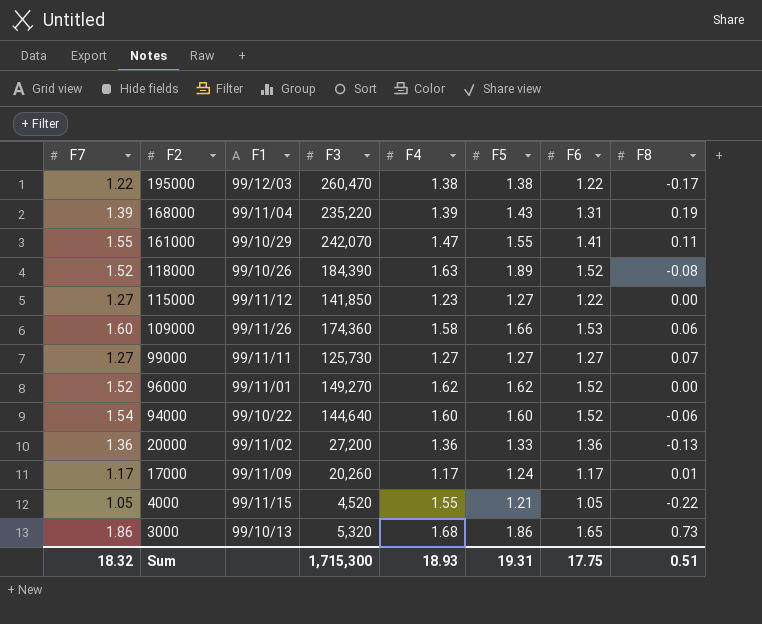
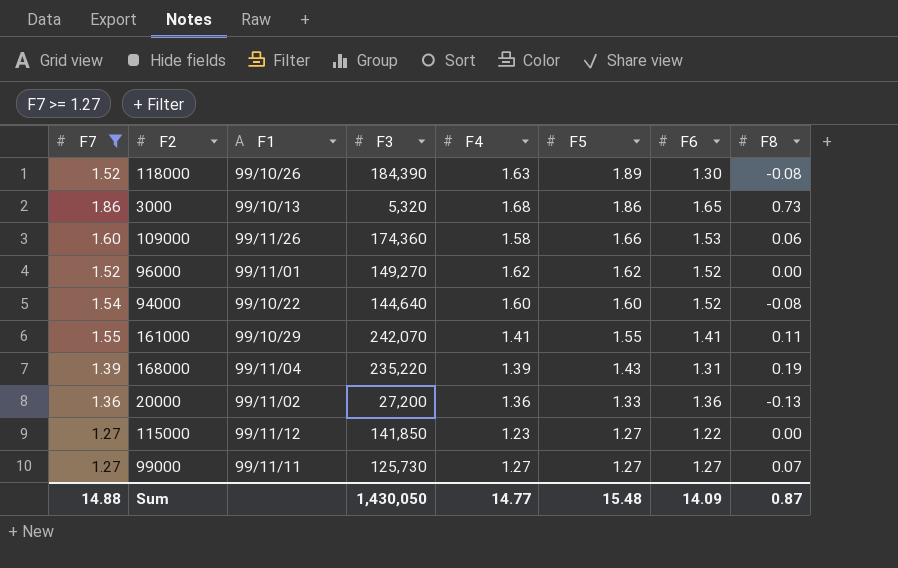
filter: none -> F7 >= 1.27
row order: F2 descending -> F5 descending
118000 | F6: 1.52 -> 1.30
94000 | F8: -0.06 -> -0.08
161000 | F4: 1.47 -> 1.41
Sum | F7: 18.32 -> 14.88
Sum | F3: 1,715,300 -> 1,430,050
Sum | F4: 18.93 -> 14.77
Sum | F5: 19.31 -> 15.48
Sum | F6: 17.75 -> 14.09
Sum | F8: 0.51 -> 0.87

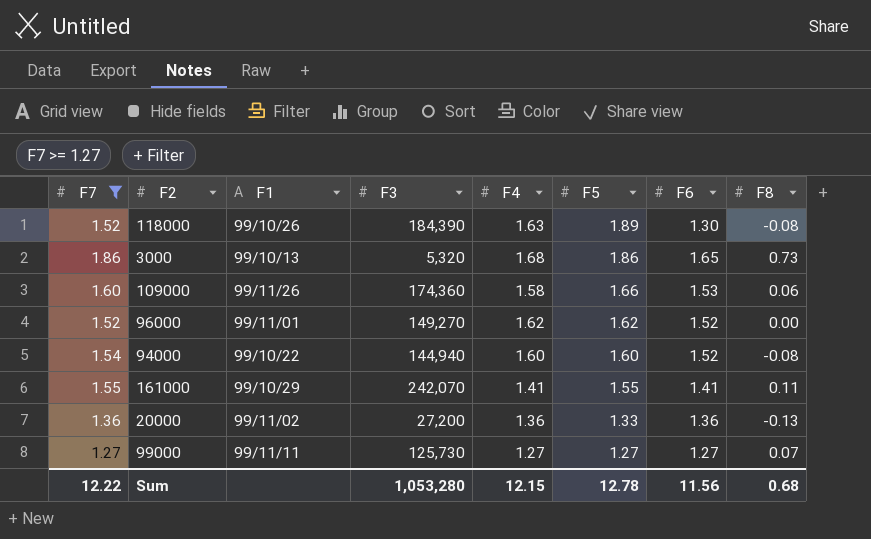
row 168000: 1.39 | 99/11/04 | 235,220 | 1.39 | 1.43 | 1.31 | 0.19 -> none
row 115000: 1.27 | 99/11/12 | 141,850 | 1.23 | 1.27 | 1.22 | 0.00 -> none
94000 | F3: 144,640 -> 144,940
Sum | F7: 14.88 -> 12.22
Sum | F3: 1,430,050 -> 1,053,280
Sum | F4: 14.77 -> 12.15
Sum | F5: 15.48 -> 12.78
Sum | F6: 14.09 -> 11.56
Sum | F8: 0.87 -> 0.68

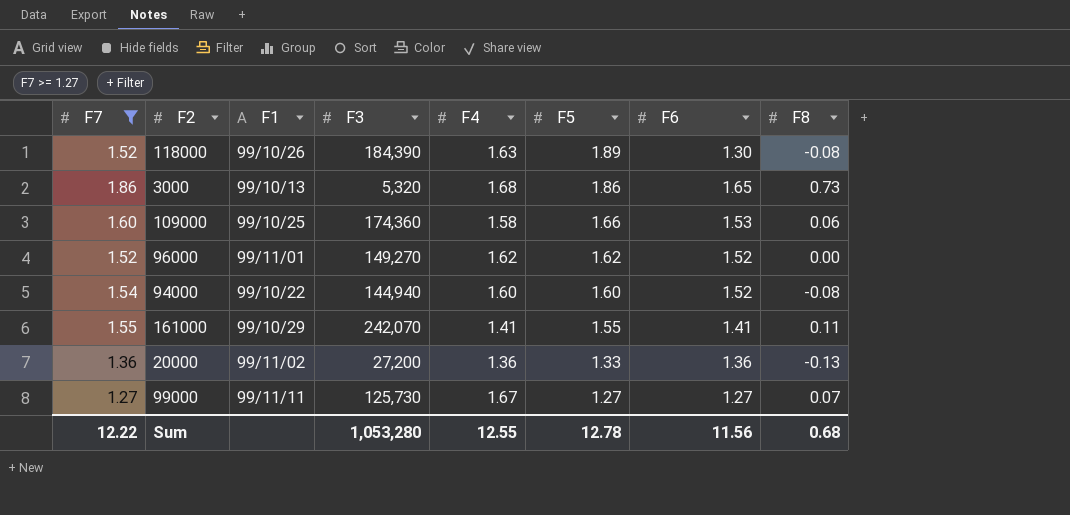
109000 | F1: 99/11/26 -> 99/10/25
99000 | F4: 1.27 -> 1.67
Sum | F4: 12.15 -> 12.55

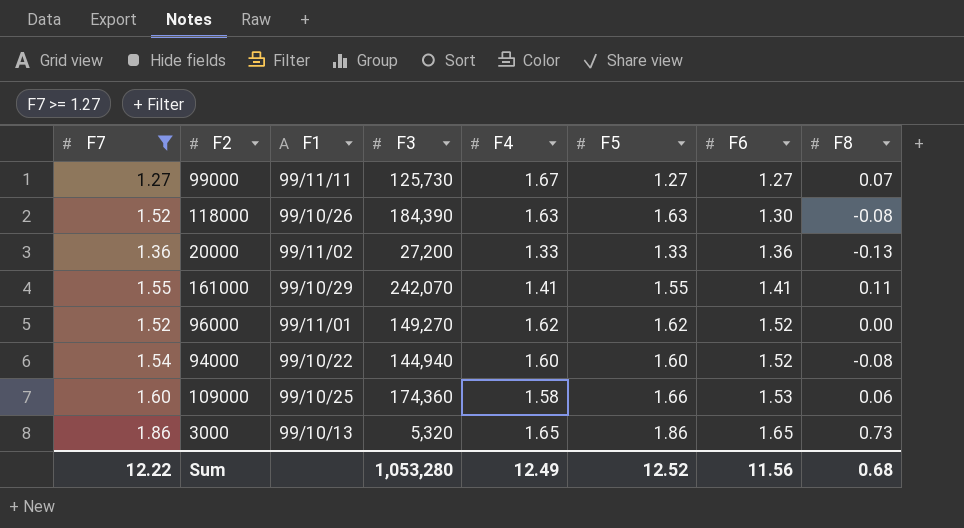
row order: F5 descending -> F6 ascending
118000 | F5: 1.89 -> 1.63
20000 | F4: 1.36 -> 1.33
3000 | F4: 1.68 -> 1.65
Sum | F4: 12.55 -> 12.49
Sum | F5: 12.78 -> 12.52

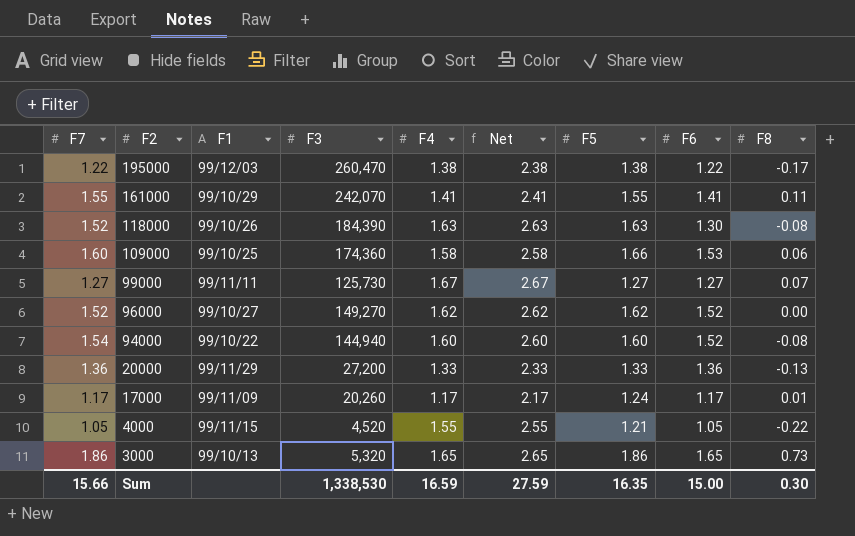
filter: F7 >= 1.27 -> none
row order: F6 ascending -> F2 descending
column Net | formula: none -> [F4] + 1
96000 | F1: 99/11/01 -> 99/10/27
20000 | F1: 99/11/02 -> 99/11/29
Sum | F7: 12.22 -> 15.66
Sum | F3: 1,053,280 -> 1,338,530
Sum | F4: 12.49 -> 16.59
Sum | F5: 12.52 -> 16.35
Sum | F6: 11.56 -> 15.00
Sum | F8: 0.68 -> 0.30

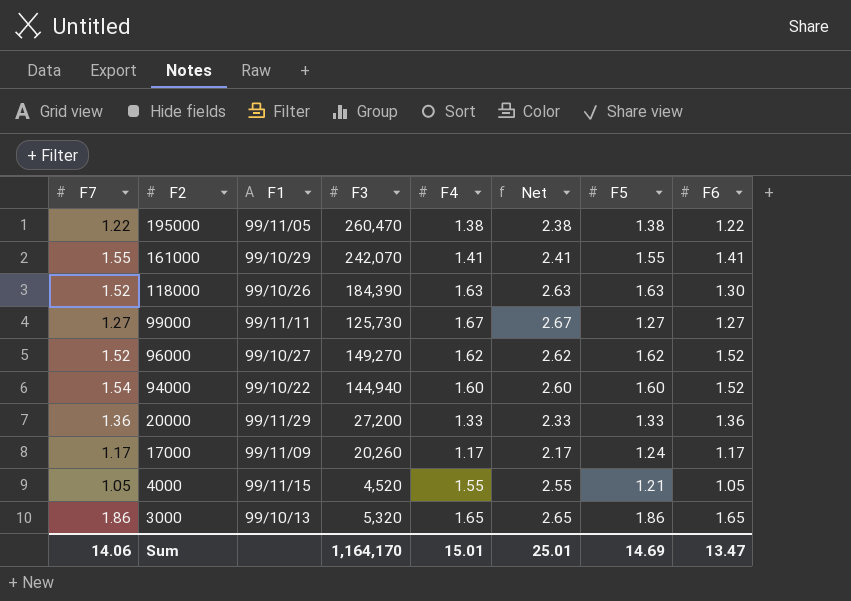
column F8 | position: 9 -> none
row 109000: 1.60 | 99/10/25 | 174,360 | 1.58 | 2.58 | 1.66 | 1.53 | 0.06 -> none
195000 | F1: 99/12/03 -> 99/11/05
Sum | F7: 15.66 -> 14.06
Sum | F3: 1,338,530 -> 1,164,170
Sum | F4: 16.59 -> 15.01
Sum | Net: 27.59 -> 25.01
Sum | F5: 16.35 -> 14.69
Sum | F6: 15.00 -> 13.47

